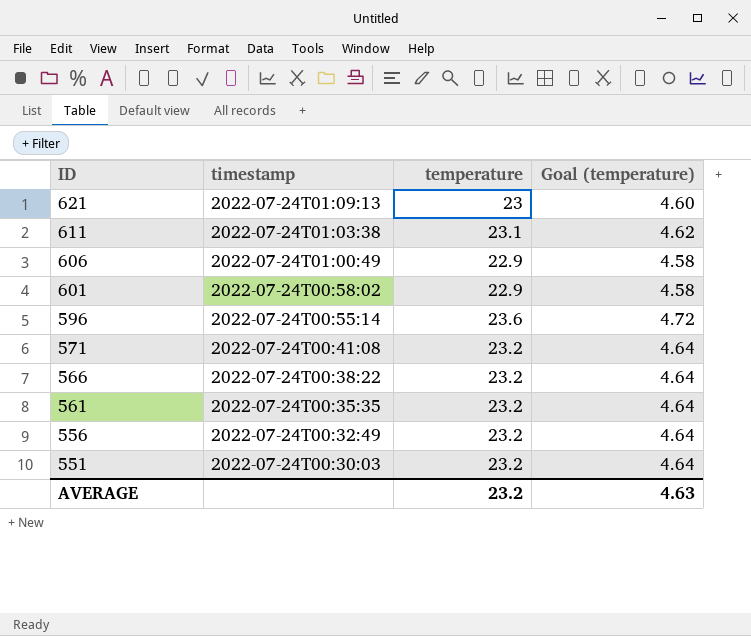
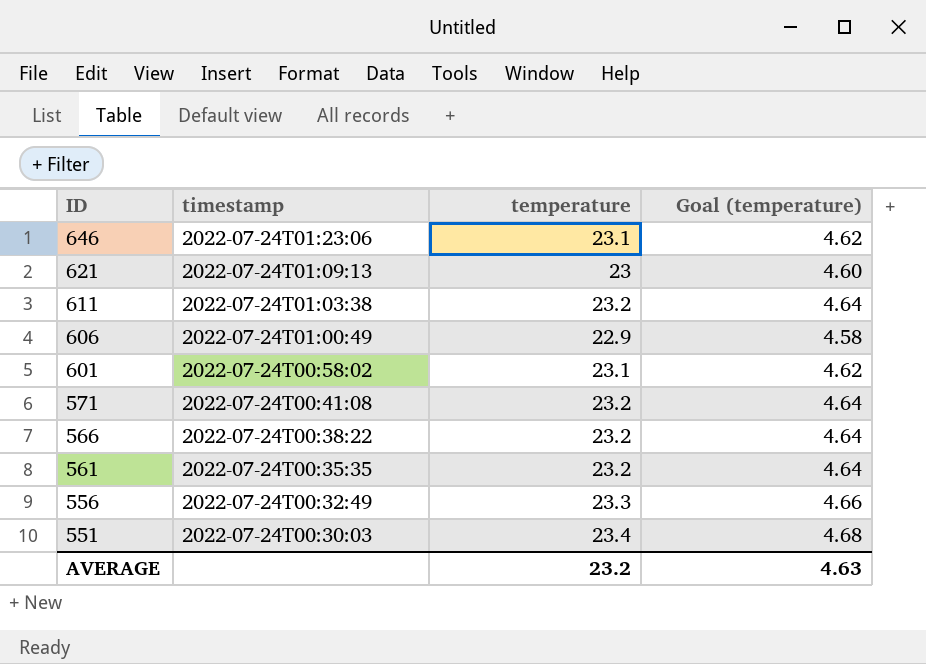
row 596: 2022-07-24T00:55:14 | 23.6 | 4.72 -> none
row 646: none -> 2022-07-24T01:23:06 | 23.1 | 4.62
611 | temperature: 23.1 -> 23.2
611 | Goal (temperature): 4.62 -> 4.64
601 | temperature: 22.9 -> 23.1
601 | Goal (temperature): 4.58 -> 4.62
556 | temperature: 23.2 -> 23.3
556 | Goal (temperature): 4.64 -> 4.66
551 | temperature: 23.2 -> 23.4
551 | Goal (temperature): 4.64 -> 4.68

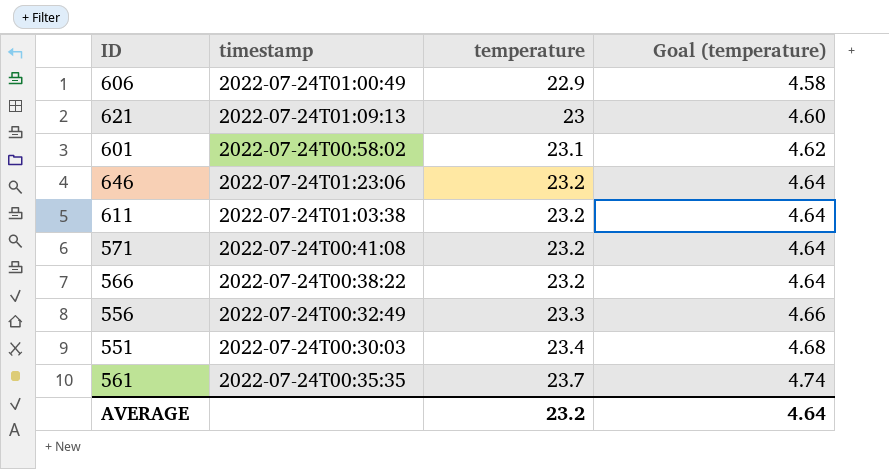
row order: ID descending -> temperature ascending
646 | temperature: 23.1 -> 23.2
646 | Goal (temperature): 4.62 -> 4.64
561 | temperature: 23.2 -> 23.7
561 | Goal (temperature): 4.64 -> 4.74
AVERAGE | Goal (temperature): 4.63 -> 4.64

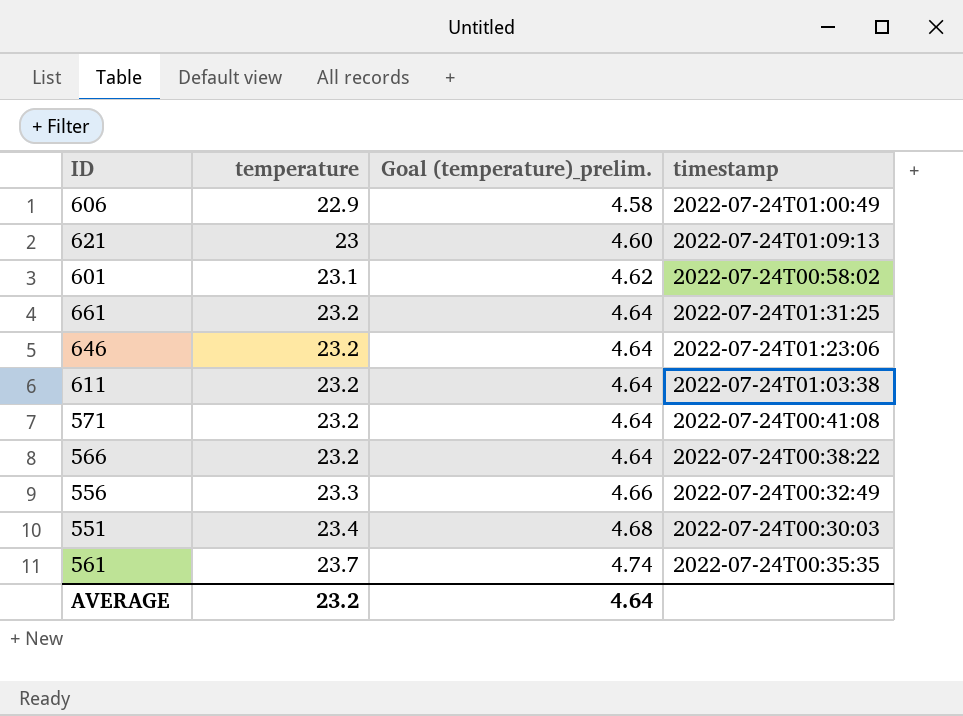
column name: Goal (temperature) -> Goal (temperature)_prelim.
column timestamp | position: 2 -> 4
row 661: none -> 23.2 | 4.64 | 2022-07-24T01:31:25

